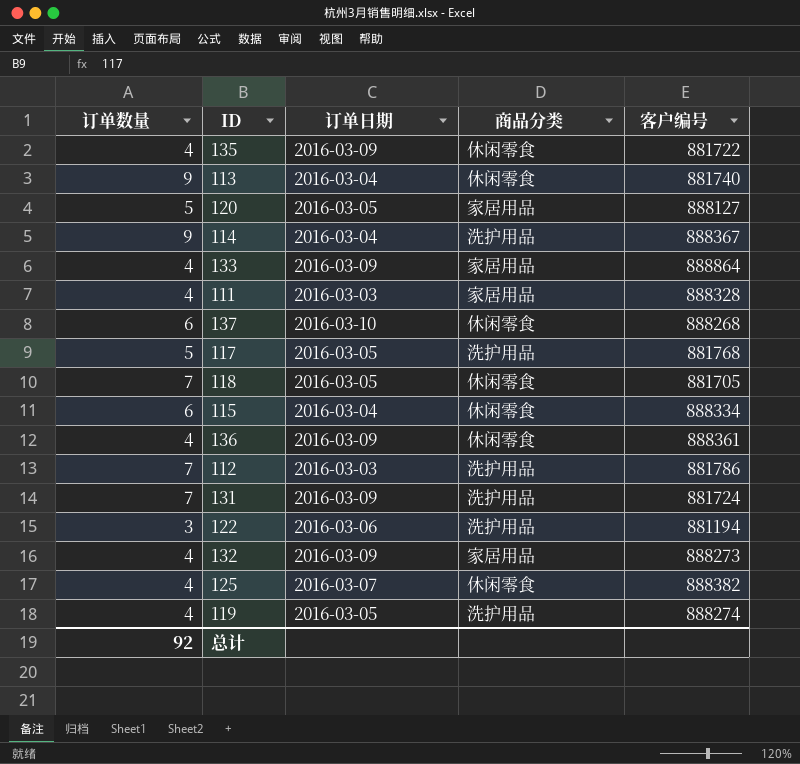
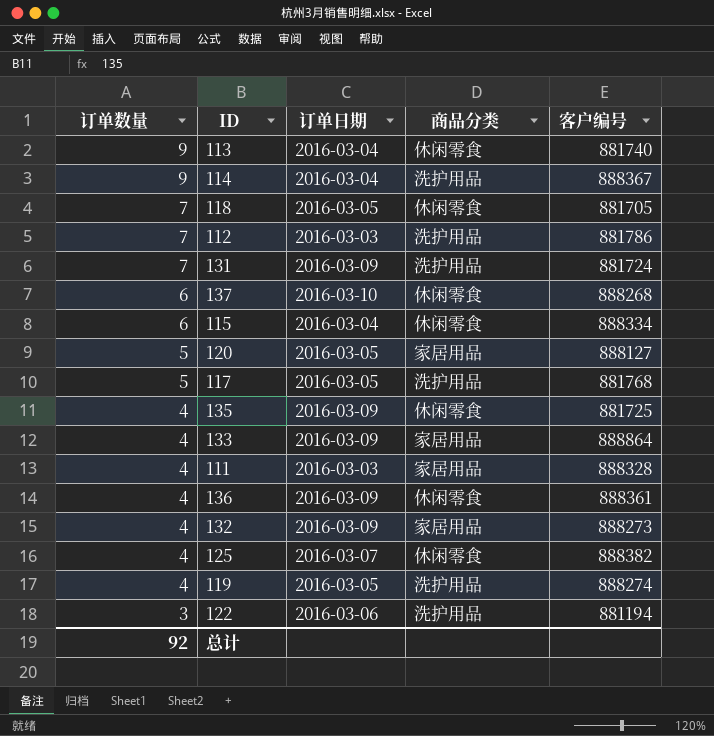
row order: none -> 订单数量 descending
135 | 客户编号: 881722 -> 881725

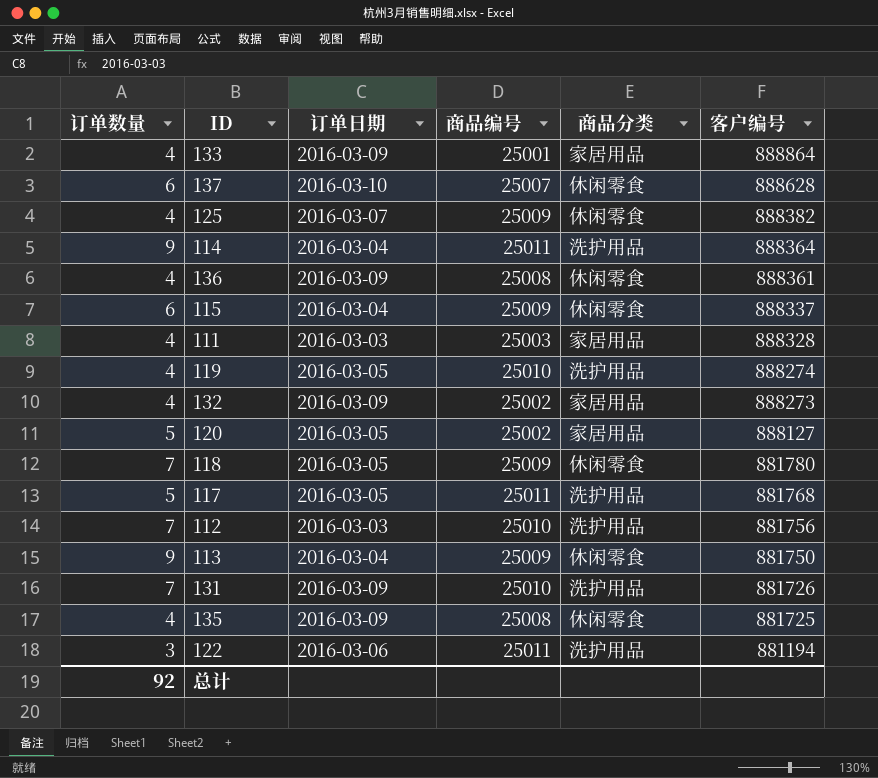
row order: 订单数量 descending -> 客户编号 descending
column 商品编号 | position: none -> 4
137 | 客户编号: 888268 -> 888628
114 | 客户编号: 888367 -> 888364
115 | 客户编号: 888334 -> 888337
118 | 客户编号: 881705 -> 881780
112 | 客户编号: 881786 -> 881756
113 | 客户编号: 881740 -> 881750
131 | 客户编号: 881724 -> 881726

